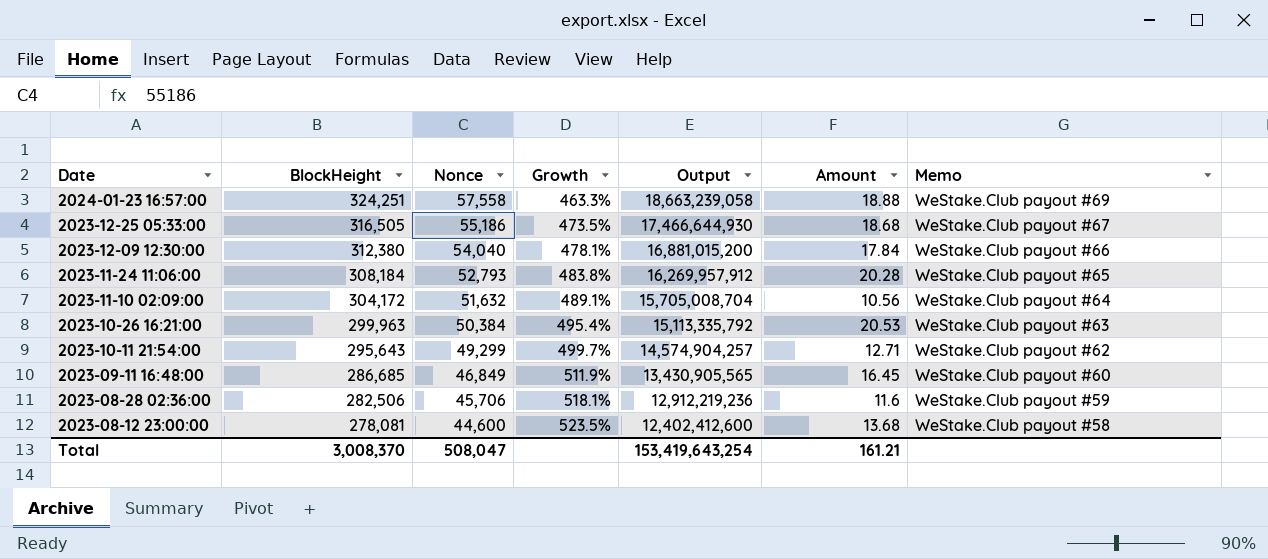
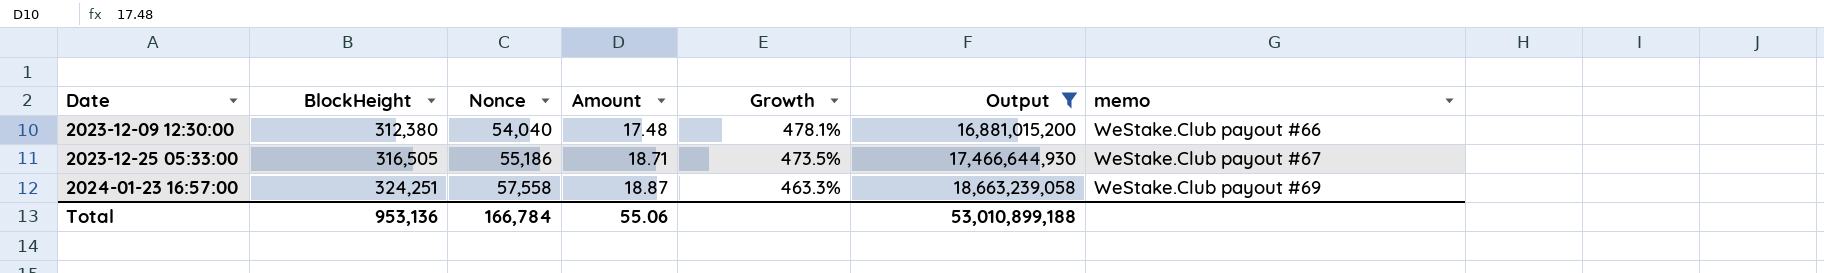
filter: none -> Output >= 16,881,015,200
row order: Date descending -> Date ascending
column Amount | position: 6 -> 4
column name: Memo -> memo
2023-12-09 12:30:00 | Amount: 17.84 -> 17.48
2023-12-25 05:33:00 | Amount: 18.68 -> 18.71
2024-01-23 16:57:00 | Amount: 18.88 -> 18.87
Total | BlockHeight: 3,008,370 -> 953,136
Total | Nonce: 508,047 -> 166,784
Total | Amount: 161.21 -> 55.06
Total | Output: 153,419,643,254 -> 53,010,899,188

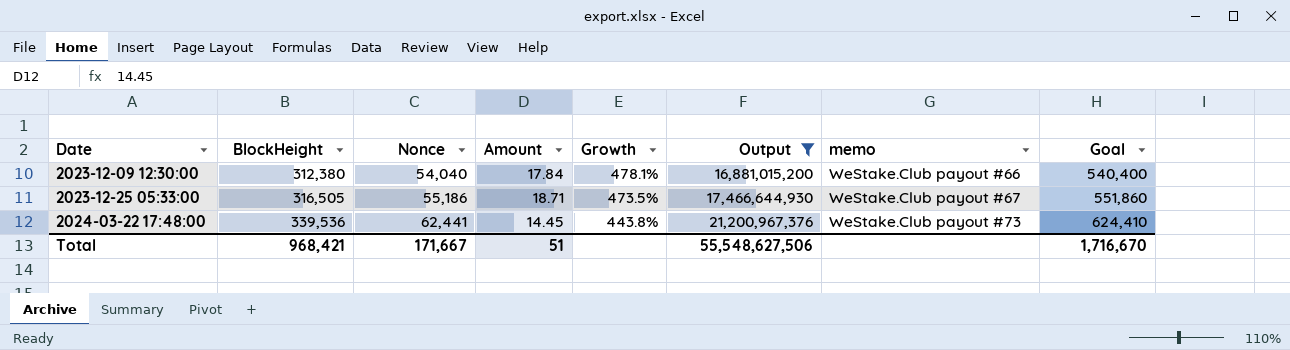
column Goal | formula: none -> [Nonce] * 10
row 2024-01-23 16:57:00: 324,251 | 57,558 | 18.87 | 463.3% | 18,663,239,058 | WeStake.Club payout #69 -> none
2023-12-09 12:30:00 | Amount: 17.48 -> 17.84
row 2024-03-22 17:48:00: none -> 339,536 | 62,441 | 14.45 | 443.8% | 21,200,967,376 | WeStake.Club payout #73 | 624,410
Total | BlockHeight: 953,136 -> 968,421
Total | Nonce: 166,784 -> 171,667
Total | Amount: 55.06 -> 51
Total | Output: 53,010,899,188 -> 55,548,627,506

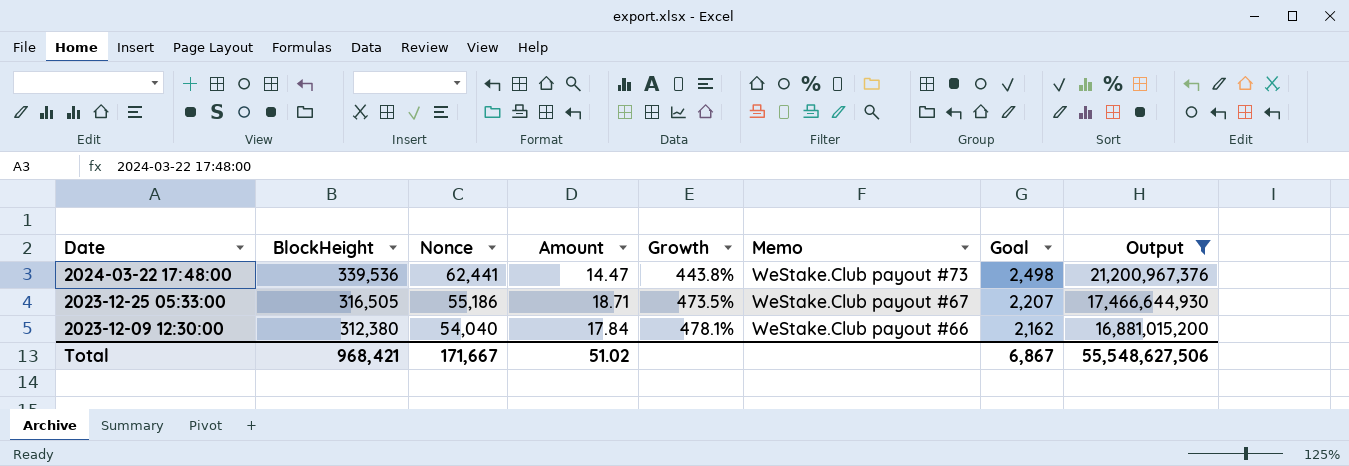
row order: Date ascending -> Date descending
column name: memo -> Memo
column Goal | formula: [Nonce] * 10 -> [Nonce] * 0.04
column Output | position: 6 -> 8
2024-03-22 17:48:00 | Amount: 14.45 -> 14.47
Total | Amount: 51 -> 51.02
Total | Goal: 1,716,670 -> 6,867

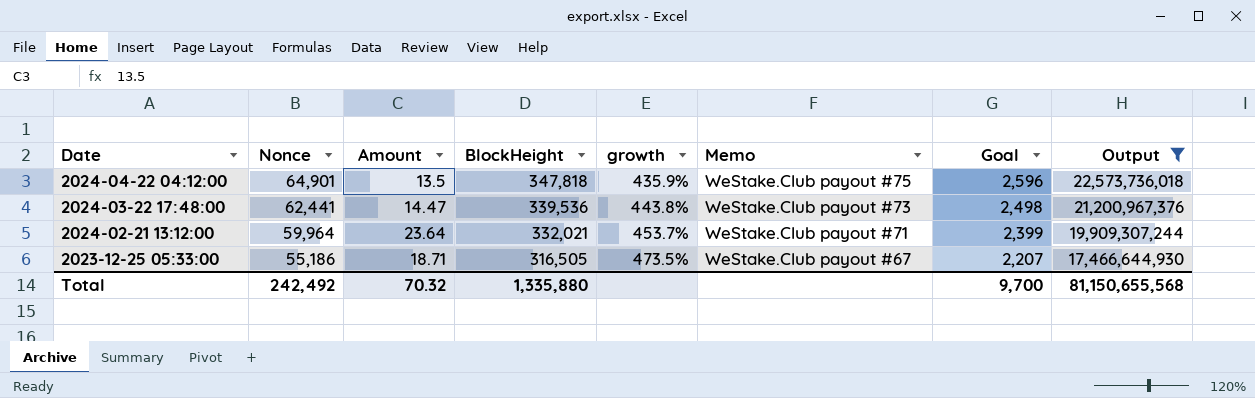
column BlockHeight | position: 2 -> 4
column name: Growth -> growth
row 2023-12-09 12:30:00: 312,380 | 54,040 | 17.84 | 478.1% | WeStake.Club payout #66 | 2,162 | 16,881,015,200 -> none
row 2024-04-22 04:12:00: none -> 64,901 | 13.5 | 347,818 | 435.9% | WeStake.Club payout #75 | 2,596 | 22,573,736,018
row 2024-02-21 13:12:00: none -> 59,964 | 23.64 | 332,021 | 453.7% | WeStake.Club payout #71 | 2,399 | 19,909,307,244
Total | Nonce: 171,667 -> 242,492
Total | Amount: 51.02 -> 70.32
Total | BlockHeight: 968,421 -> 1,335,880
Total | Goal: 6,867 -> 9,700
Total | Output: 55,548,627,506 -> 81,150,655,568

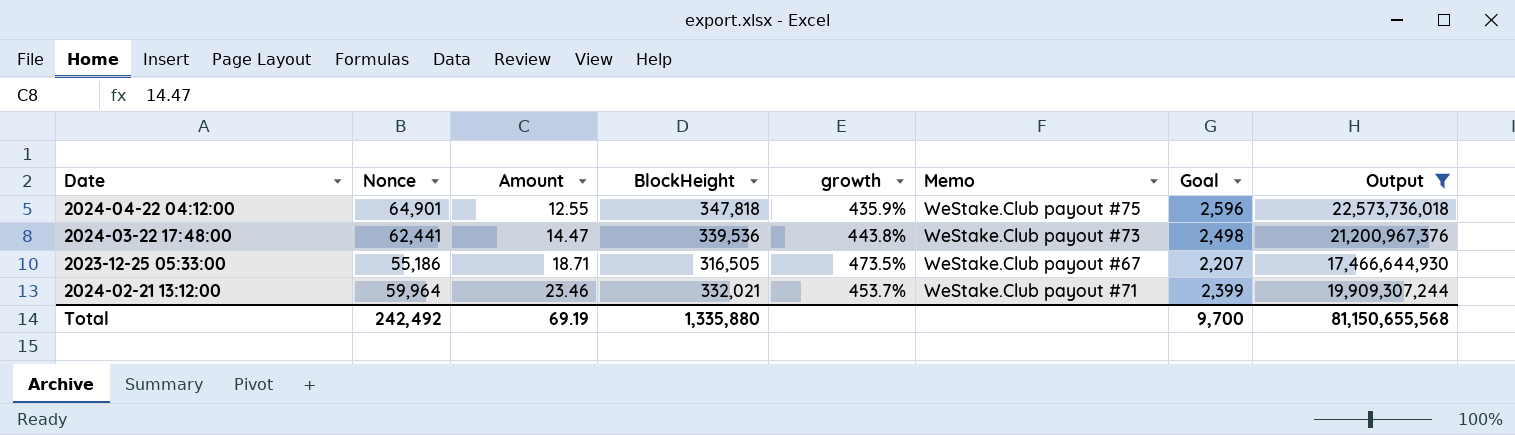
row order: Date descending -> Amount ascending
2024-04-22 04:12:00 | Amount: 13.5 -> 12.55
2024-02-21 13:12:00 | Amount: 23.64 -> 23.46
Total | Amount: 70.32 -> 69.19

